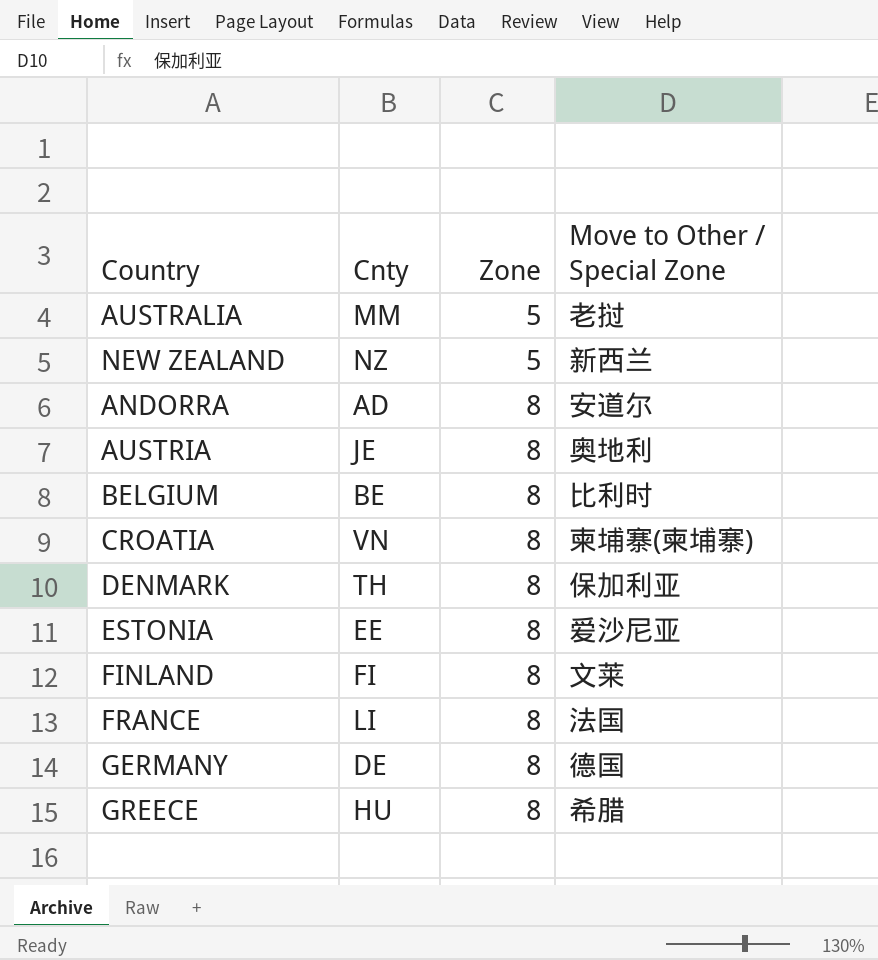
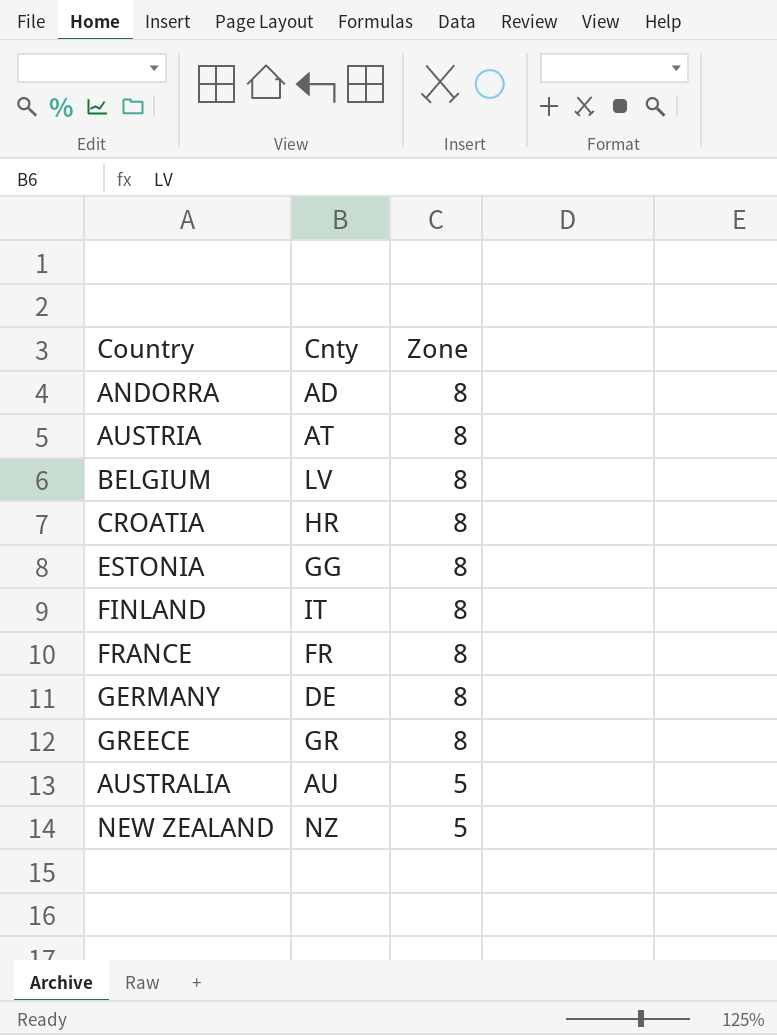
row order: Zone ascending -> Zone descending
column Move to Other / Special Zone | position: 4 -> none
row DENMARK: TH | 8 | 保加利亚 -> none
AUSTRIA | Cnty: JE -> AT
BELGIUM | Cnty: BE -> LV
CROATIA | Cnty: VN -> HR
ESTONIA | Cnty: EE -> GG
FINLAND | Cnty: FI -> IT
FRANCE | Cnty: LI -> FR
GREECE | Cnty: HU -> GR
AUSTRALIA | Cnty: MM -> AU

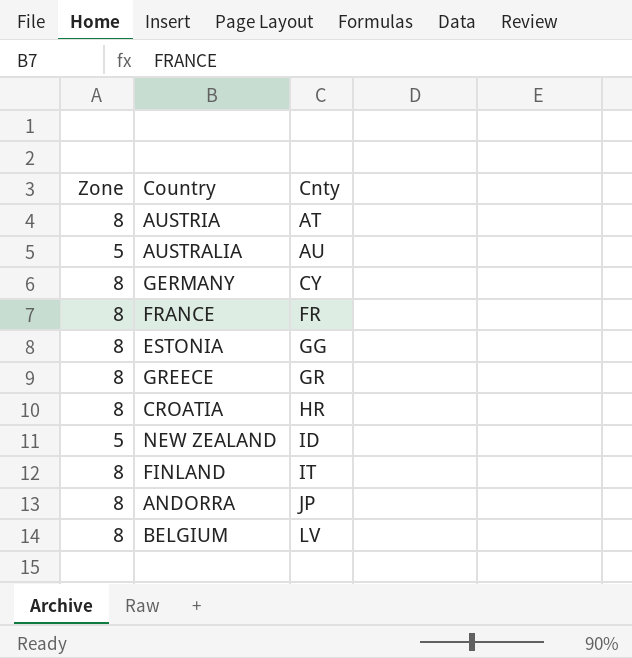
row order: Zone descending -> Cnty ascending
column Zone | position: 3 -> 1
GERMANY | Cnty: DE -> CY
NEW ZEALAND | Cnty: NZ -> ID
ANDORRA | Cnty: AD -> JP

